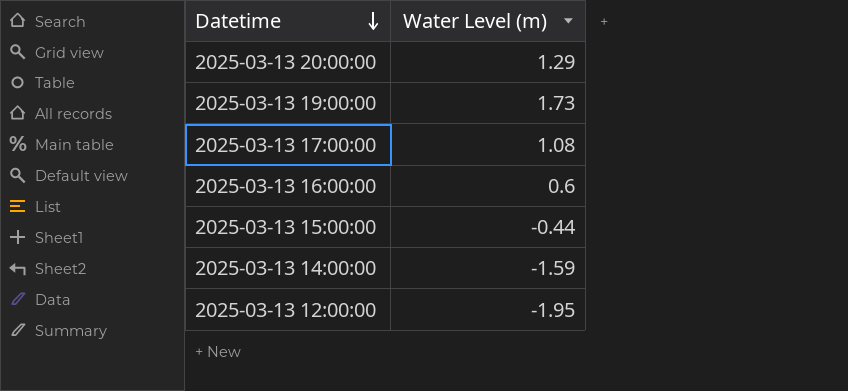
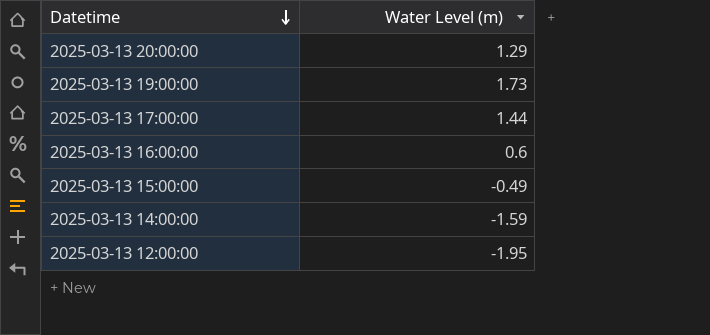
2025-03-13 17:00:00 | Water Level (m): 1.08 -> 1.44
2025-03-13 15:00:00 | Water Level (m): -0.44 -> -0.49

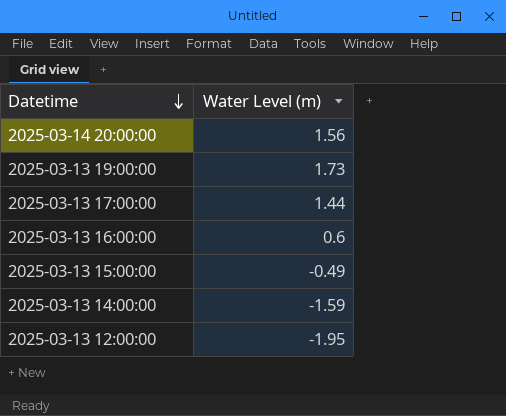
row 2025-03-13 20:00:00: 1.29 -> none
row 2025-03-14 20:00:00: none -> 1.56

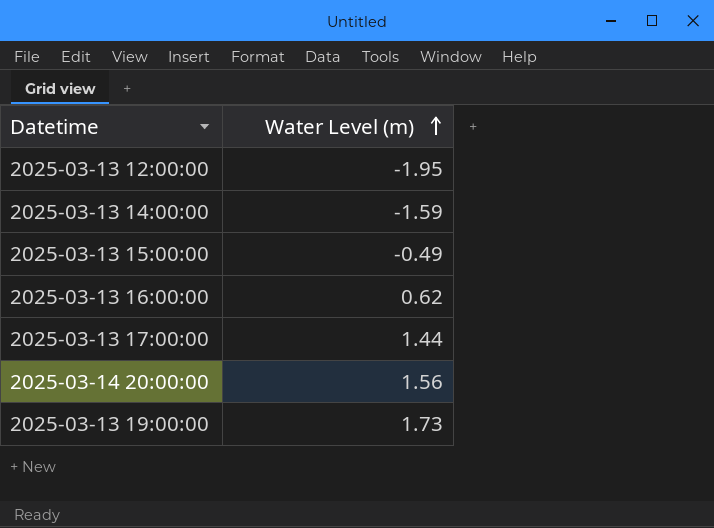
row order: Datetime descending -> Water Level (m) ascending
2025-03-13 16:00:00 | Water Level (m): 0.6 -> 0.62

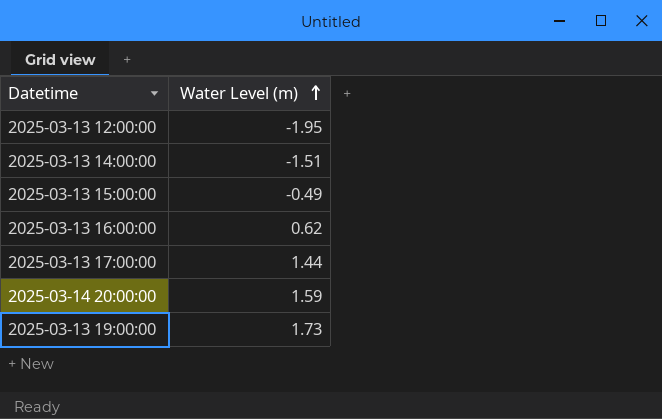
2025-03-13 14:00:00 | Water Level (m): -1.59 -> -1.51
2025-03-14 20:00:00 | Water Level (m): 1.56 -> 1.59

